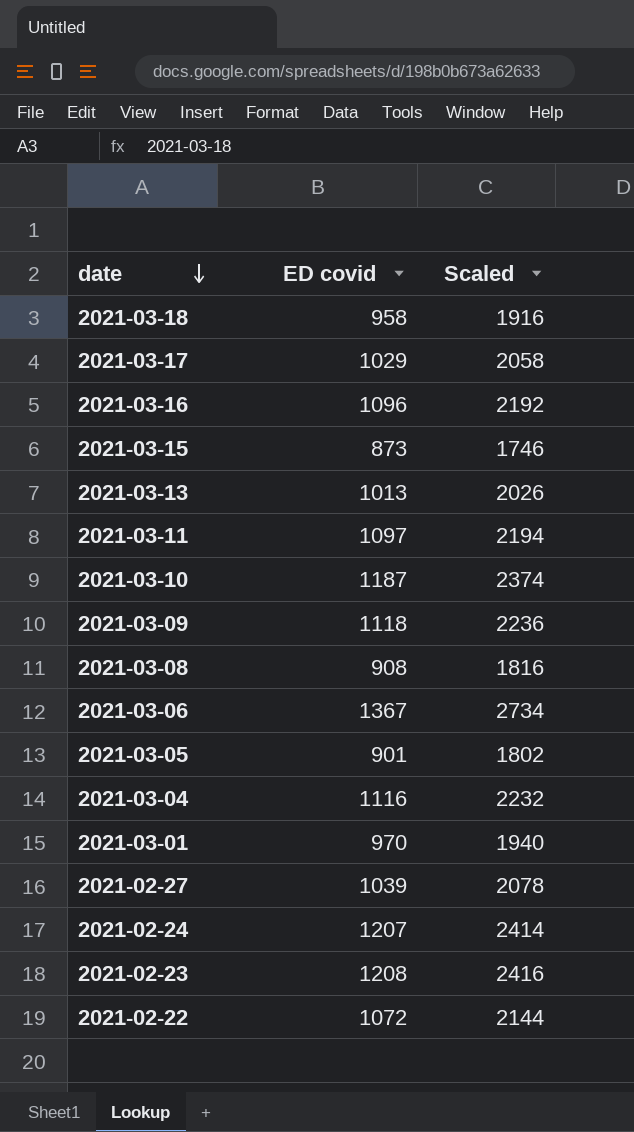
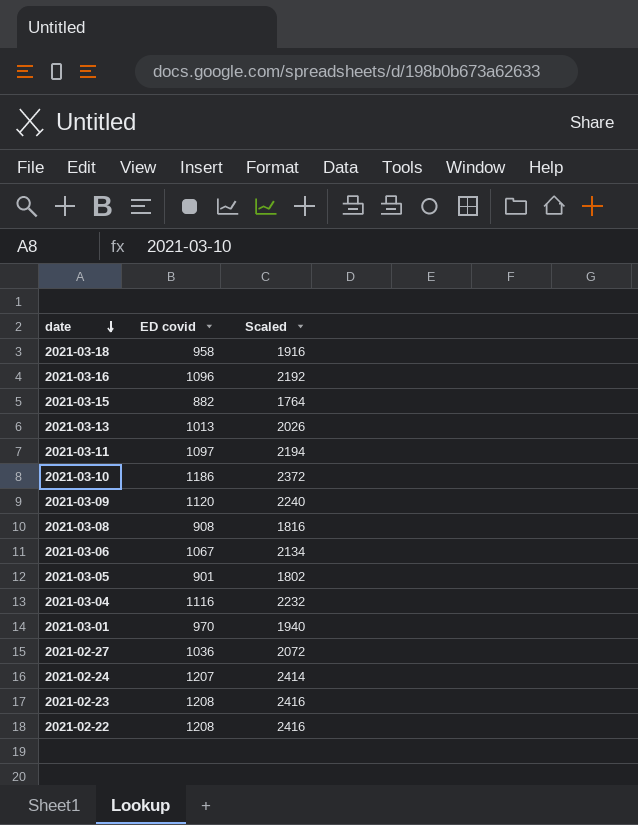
row 2021-03-17: 1029 | 2058 -> none
2021-03-15 | ED covid: 873 -> 882
2021-03-15 | Scaled: 1746 -> 1764
2021-03-10 | ED covid: 1187 -> 1186
2021-03-10 | Scaled: 2374 -> 2372
2021-03-09 | ED covid: 1118 -> 1120
2021-03-09 | Scaled: 2236 -> 2240
2021-03-06 | ED covid: 1367 -> 1067
2021-03-06 | Scaled: 2734 -> 2134
2021-02-27 | ED covid: 1039 -> 1036
2021-02-27 | Scaled: 2078 -> 2072
2021-02-22 | ED covid: 1072 -> 1208
2021-02-22 | Scaled: 2144 -> 2416

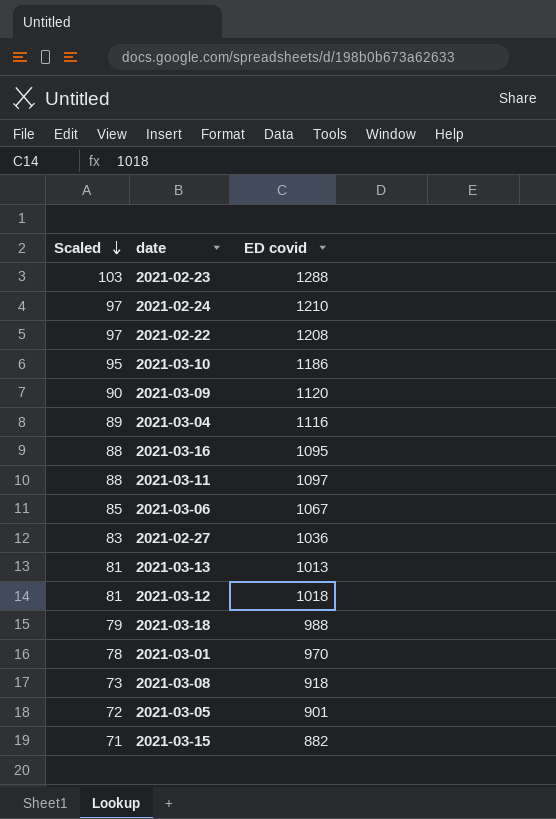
row order: date descending -> Scaled descending
column Scaled | formula: [ED covid] * 2 -> [ED covid] * 0.08
column Scaled | position: 3 -> 1
2021-02-23 | ED covid: 1208 -> 1288
2021-02-24 | ED covid: 1207 -> 1210
2021-03-16 | ED covid: 1096 -> 1095
row 2021-03-12: none -> 81 | 1018
2021-03-18 | ED covid: 958 -> 988
2021-03-08 | ED covid: 908 -> 918

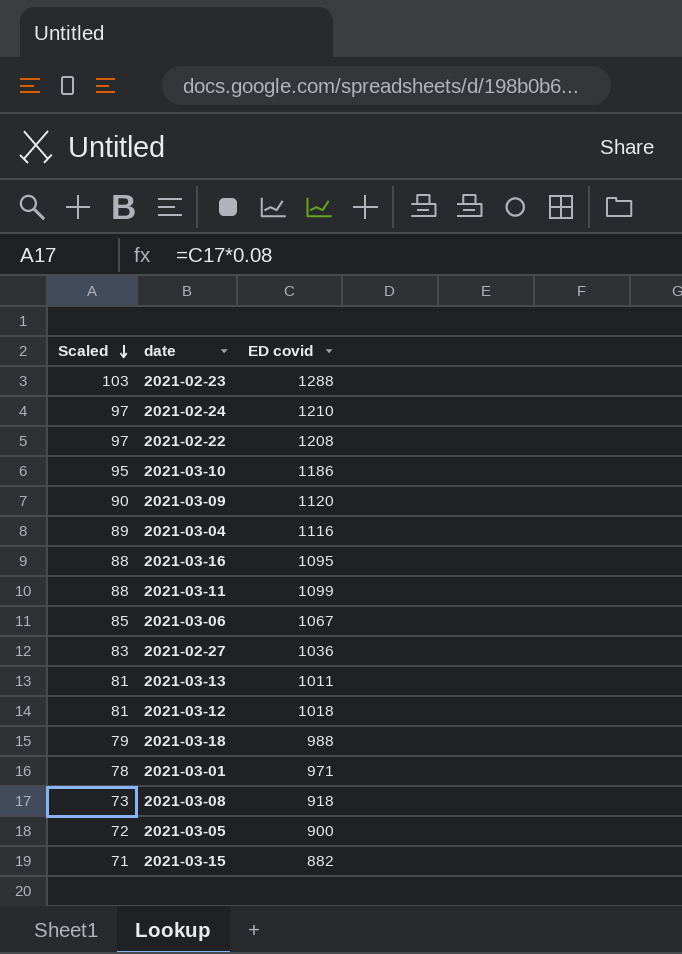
2021-03-11 | ED covid: 1097 -> 1099
2021-03-13 | ED covid: 1013 -> 1011
2021-03-01 | ED covid: 970 -> 971
2021-03-05 | ED covid: 901 -> 900

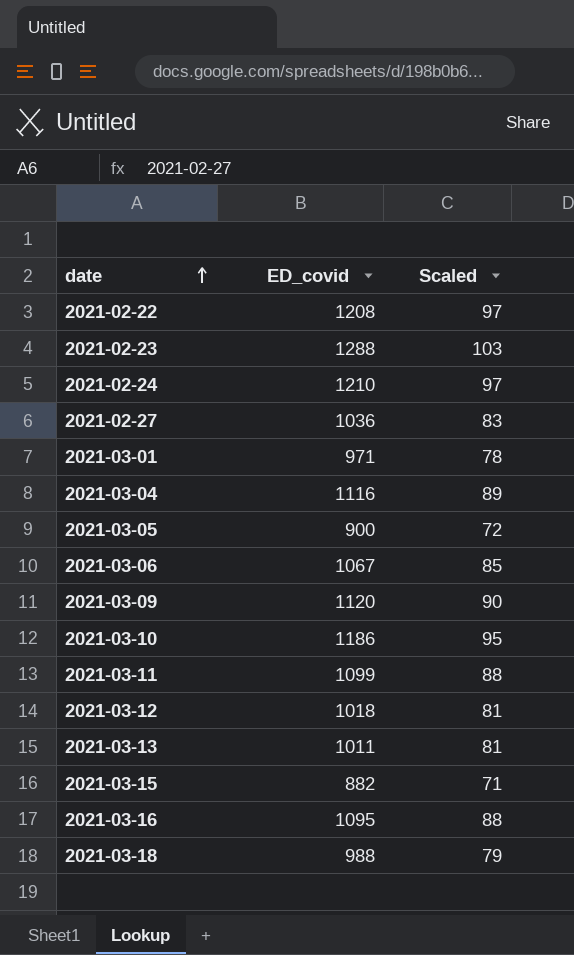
row order: Scaled descending -> date ascending
column name: ED covid -> ED_covid
column Scaled | position: 1 -> 3
row 2021-03-08: 73 | 918 -> none

